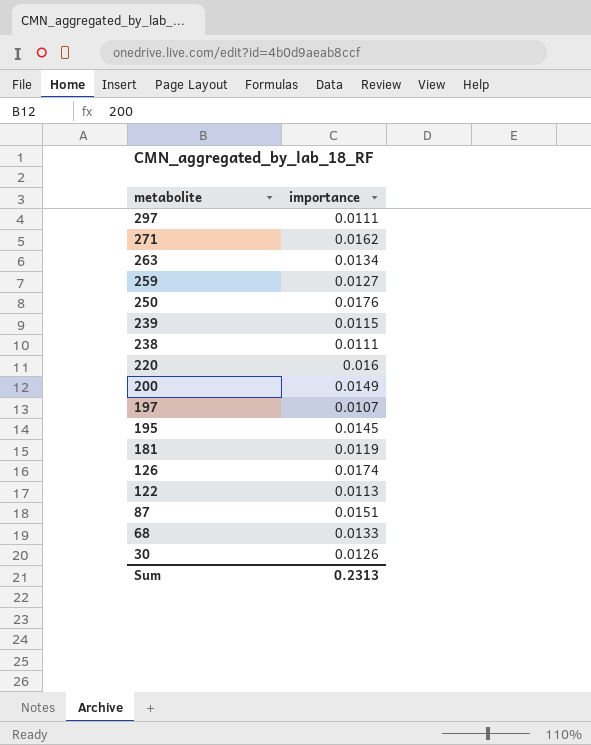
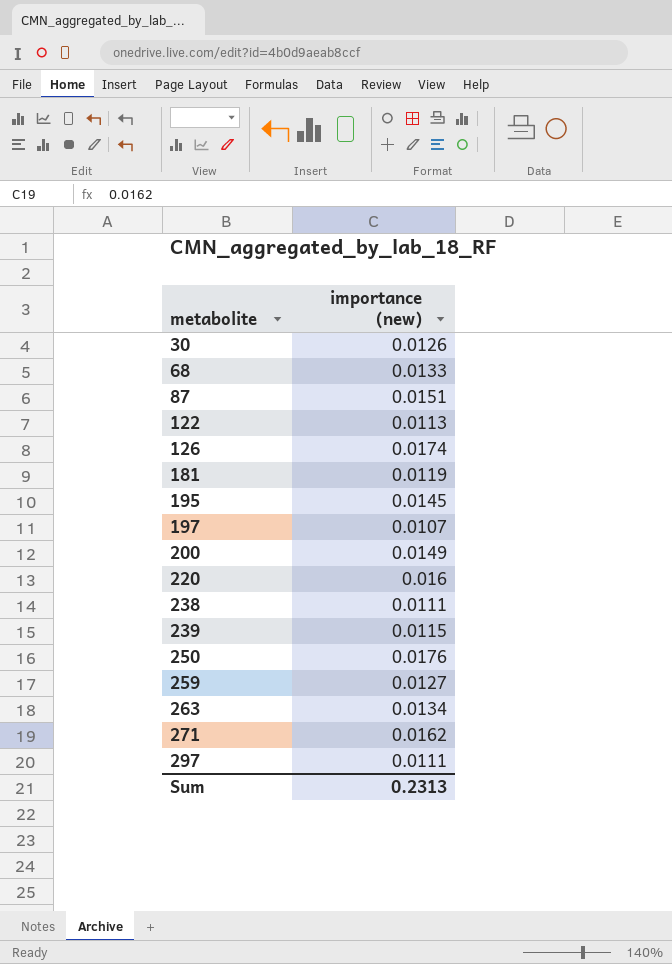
row order: metabolite descending -> metabolite ascending
column name: importance -> importance (new)

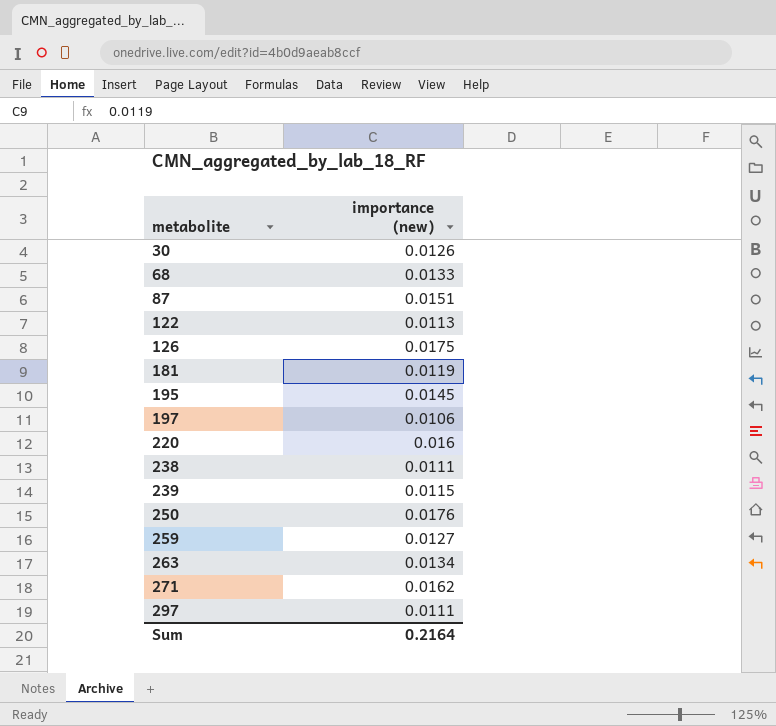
row 200: 0.0149 -> none
126 | importance (new): 0.0174 -> 0.0175
197 | importance (new): 0.0107 -> 0.0106
Sum | importance (new): 0.2313 -> 0.2164

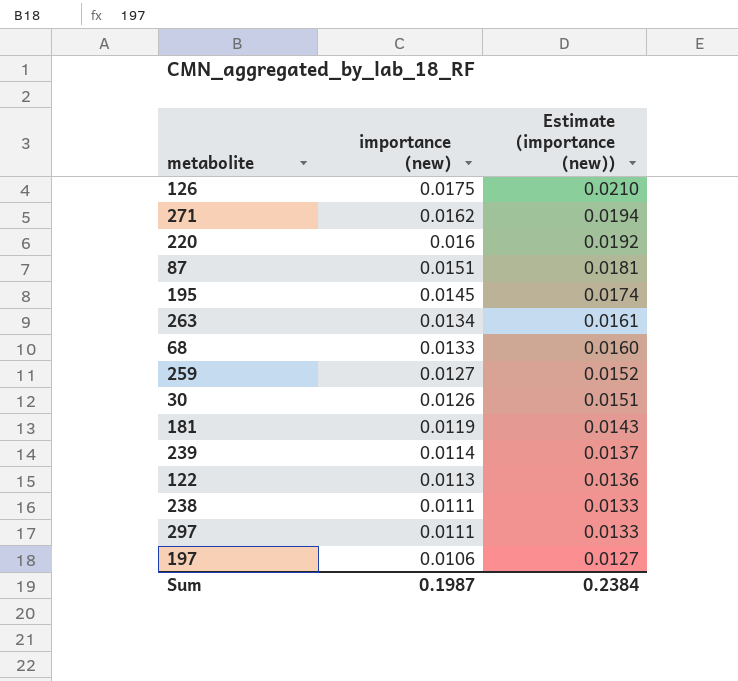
row order: metabolite ascending -> importance (new) descending
column Estimate (importance (new)) | formula: none -> [importance (new)] * 1.2
row 250: 0.0176 -> none
239 | importance (new): 0.0115 -> 0.0114
Sum | importance (new): 0.2164 -> 0.1987

